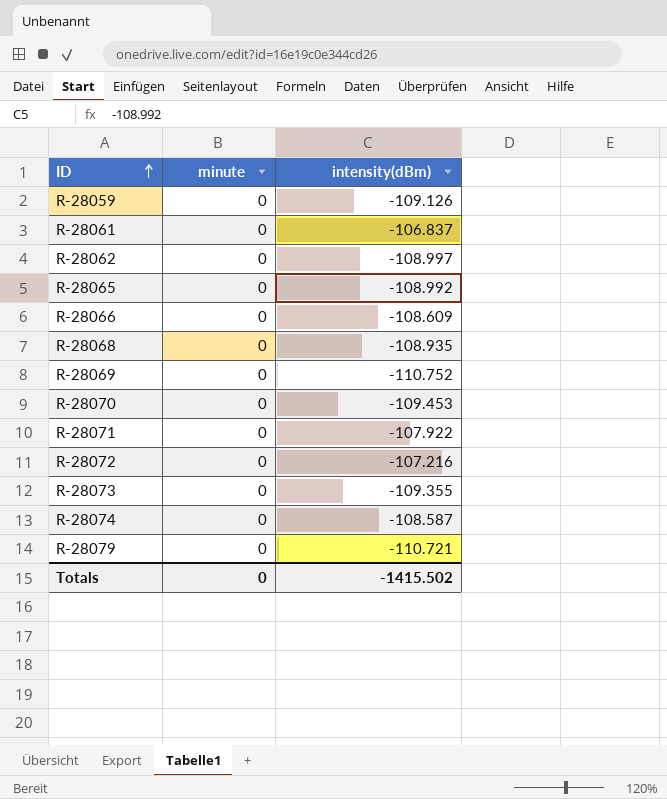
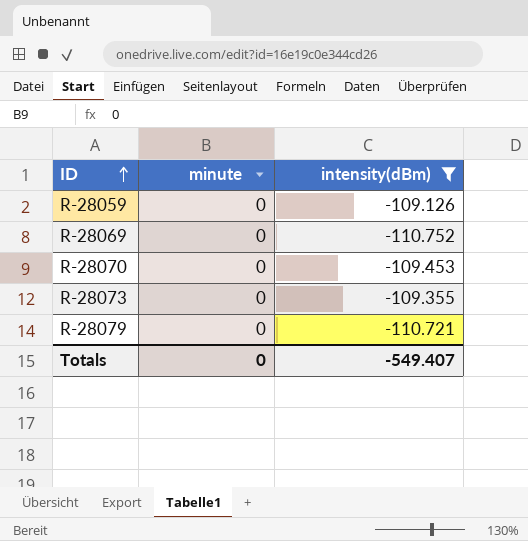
filter: none -> intensity(dBm) <= -109.126
Totals | intensity(dBm): -1415.502 -> -549.407

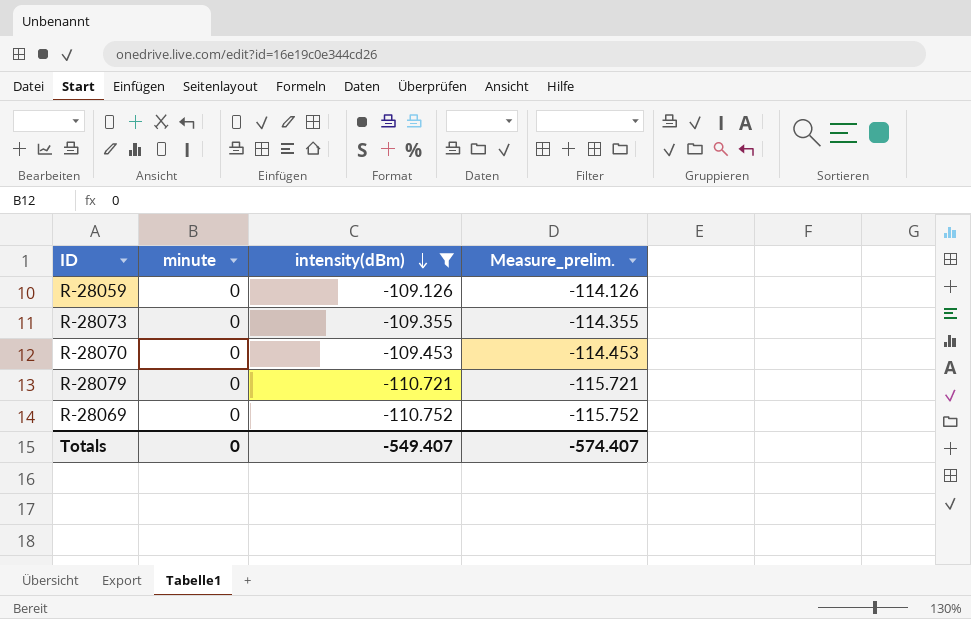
row order: ID ascending -> intensity(dBm) descending
column Measure_prelim. | formula: none -> [intensity(dBm)] - 5

